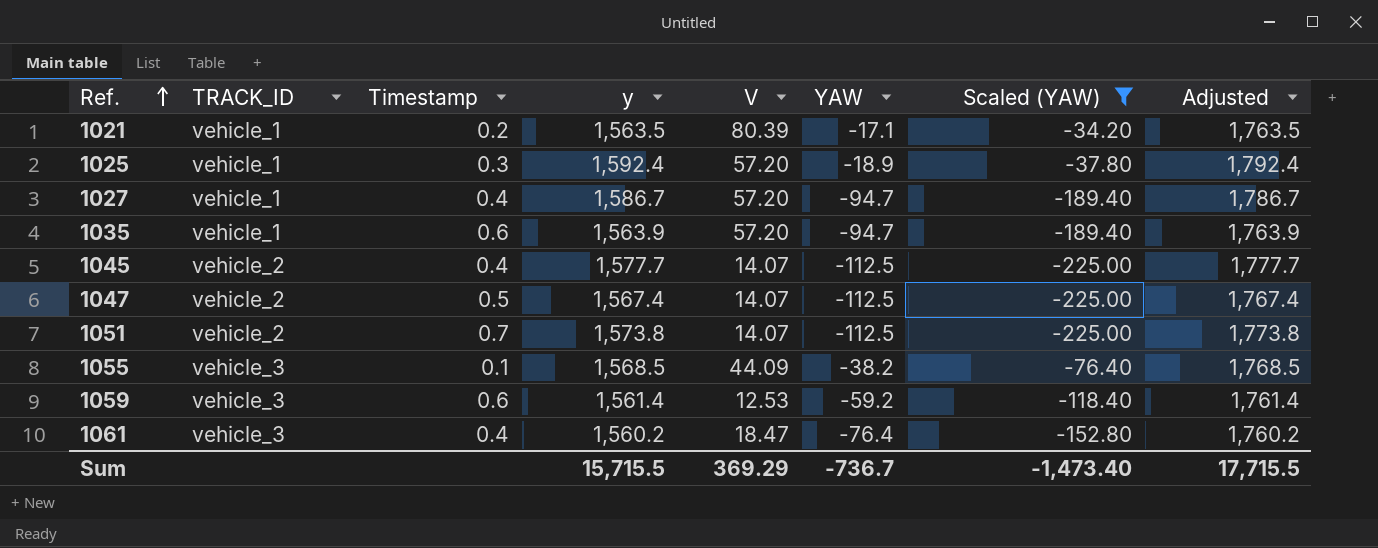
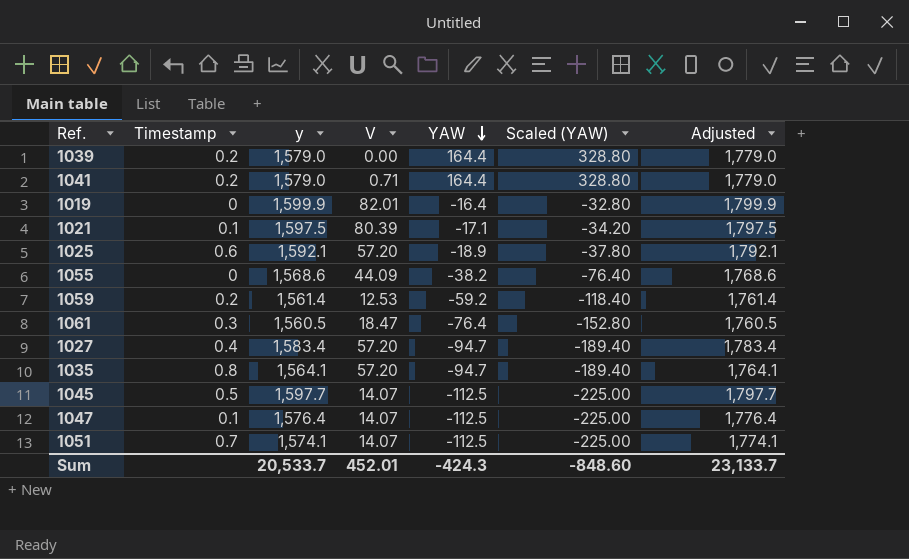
filter: Scaled (YAW) <= -34.20 -> none
row order: Ref. ascending -> YAW descending
column TRACK_ID | position: 2 -> none
1021 | Timestamp: 0.2 -> 0.1
1021 | y: 1,563.5 -> 1,597.5
1021 | Adjusted: 1,763.5 -> 1,797.5
1025 | Timestamp: 0.3 -> 0.6
1025 | y: 1,592.4 -> 1,592.1
1025 | Adjusted: 1,792.4 -> 1,792.1
1055 | Timestamp: 0.1 -> 0
1055 | y: 1,568.5 -> 1,568.6
1055 | Adjusted: 1,768.5 -> 1,768.6
1059 | Timestamp: 0.6 -> 0.2
1061 | Timestamp: 0.4 -> 0.3
1061 | y: 1,560.2 -> 1,560.5
1061 | Adjusted: 1,760.2 -> 1,760.5
1027 | y: 1,586.7 -> 1,583.4
1027 | Adjusted: 1,786.7 -> 1,783.4
1035 | Timestamp: 0.6 -> 0.8
1035 | y: 1,563.9 -> 1,564.1
1035 | Adjusted: 1,763.9 -> 1,764.1
1045 | Timestamp: 0.4 -> 0.5
1045 | y: 1,577.7 -> 1,597.7
1045 | Adjusted: 1,777.7 -> 1,797.7
1047 | Timestamp: 0.5 -> 0.1
1047 | y: 1,567.4 -> 1,576.4
1047 | Adjusted: 1,767.4 -> 1,776.4
1051 | y: 1,573.8 -> 1,574.1
1051 | Adjusted: 1,773.8 -> 1,774.1
Sum | y: 15,715.5 -> 20,533.7
Sum | V: 369.29 -> 452.01
Sum | YAW: -736.7 -> -424.3
Sum | Scaled (YAW): -1,473.40 -> -848.60
Sum | Adjusted: 17,715.5 -> 23,133.7

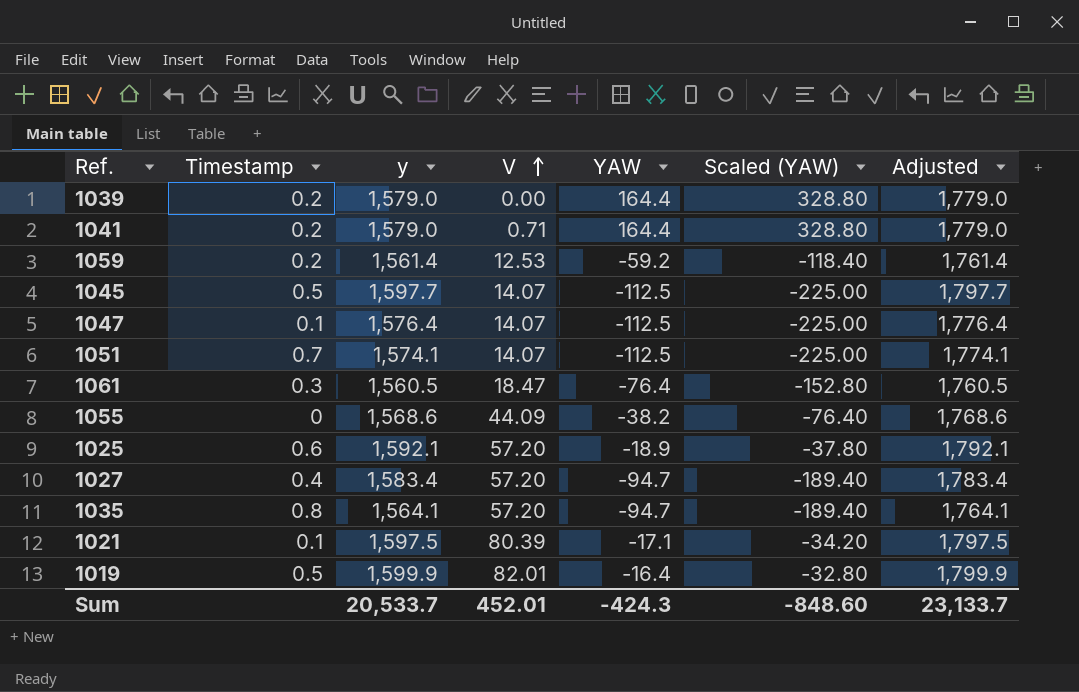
row order: YAW descending -> V ascending
1019 | Timestamp: 0 -> 0.5

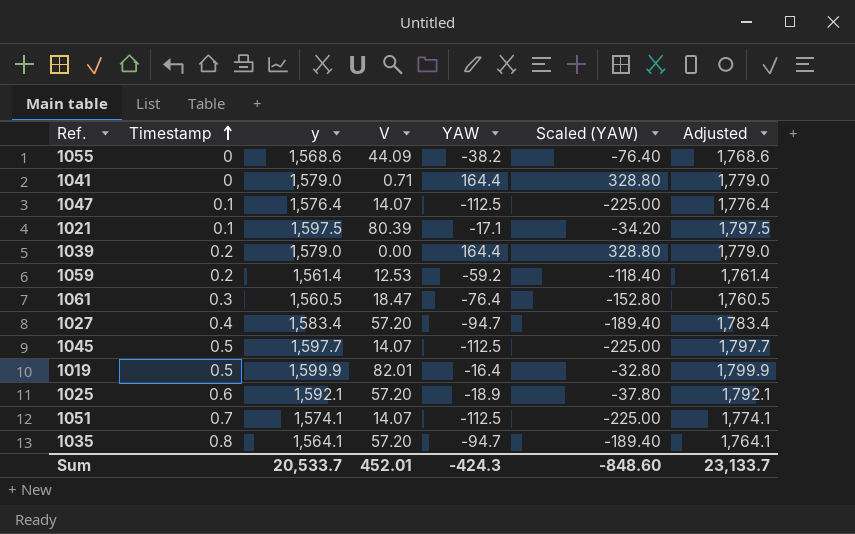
row order: V ascending -> Timestamp ascending
1041 | Timestamp: 0.2 -> 0

